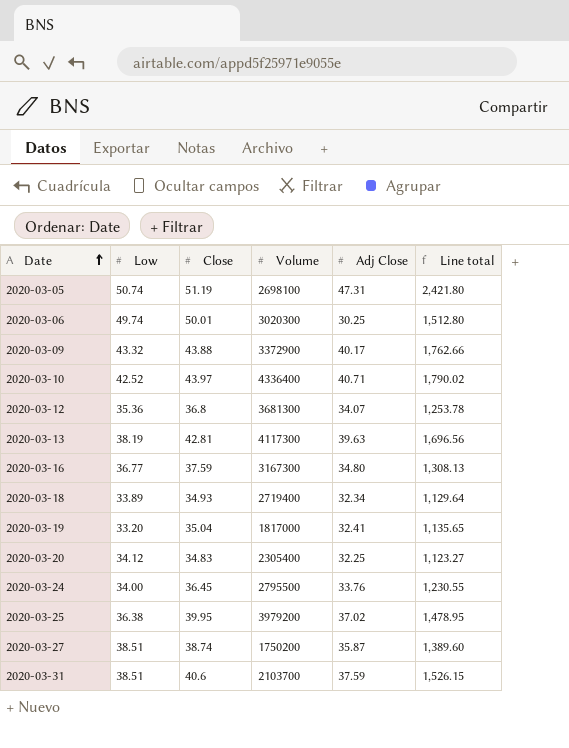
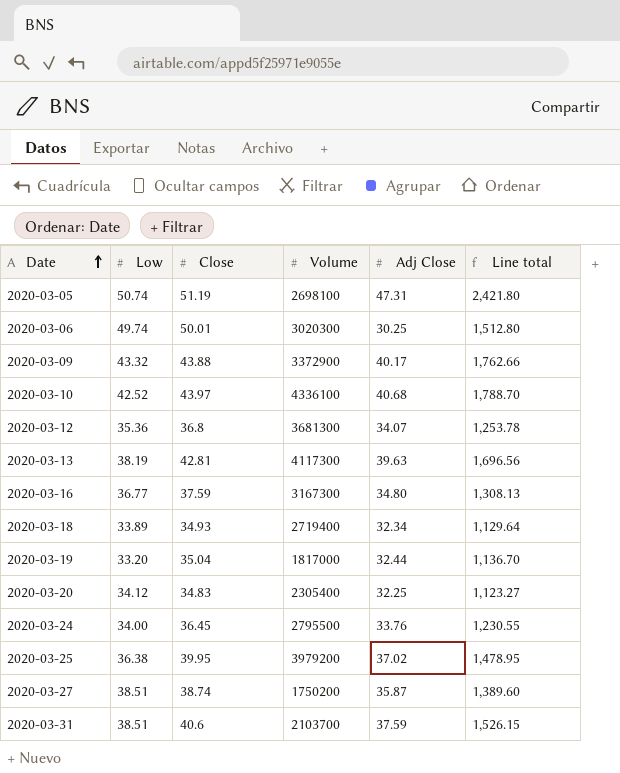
2020-03-10 | Volume: 4336400 -> 4336100
2020-03-10 | Adj Close: 40.71 -> 40.68
2020-03-10 | Line total: 1,790.02 -> 1,788.70
2020-03-19 | Adj Close: 32.41 -> 32.44
2020-03-19 | Line total: 1,135.65 -> 1,136.70

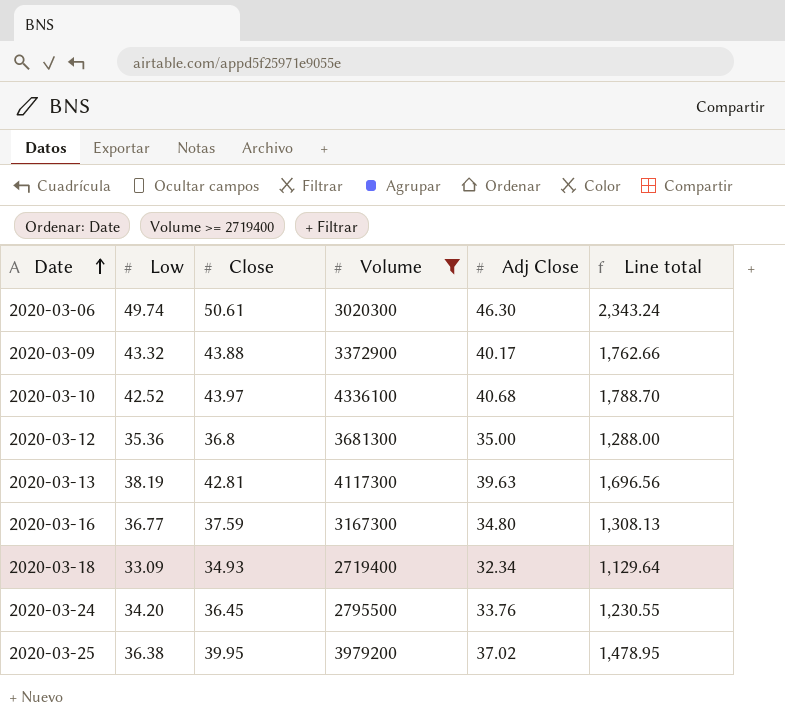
filter: none -> Volume >= 2719400
2020-03-06 | Close: 50.01 -> 50.61
2020-03-06 | Adj Close: 30.25 -> 46.30
2020-03-06 | Line total: 1,512.80 -> 2,343.24
2020-03-12 | Adj Close: 34.07 -> 35.00
2020-03-12 | Line total: 1,253.78 -> 1,288.00
2020-03-18 | Low: 33.89 -> 33.09
2020-03-24 | Low: 34.00 -> 34.20

